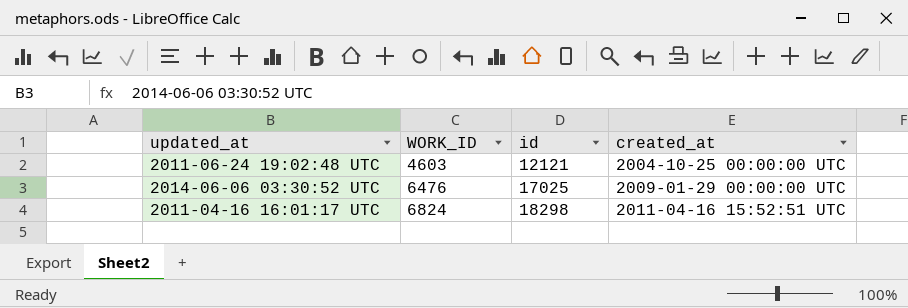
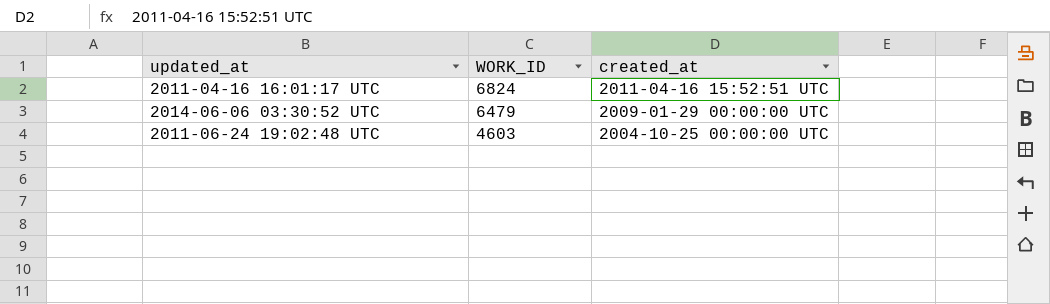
row order: WORK_ID ascending -> WORK_ID descending
column id | position: 3 -> none
2014-06-06 03:30:52 UTC | WORK_ID: 6476 -> 6479

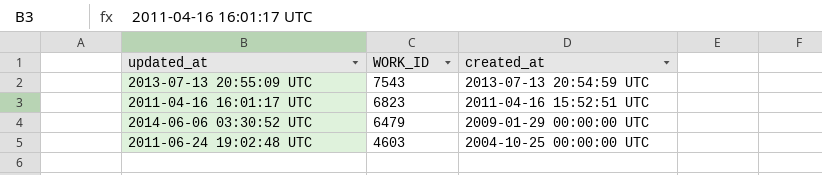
row 2013-07-13 20:55:09 UTC: none -> 7543 | 2013-07-13 20:54:59 UTC
2011-04-16 16:01:17 UTC | WORK_ID: 6824 -> 6823

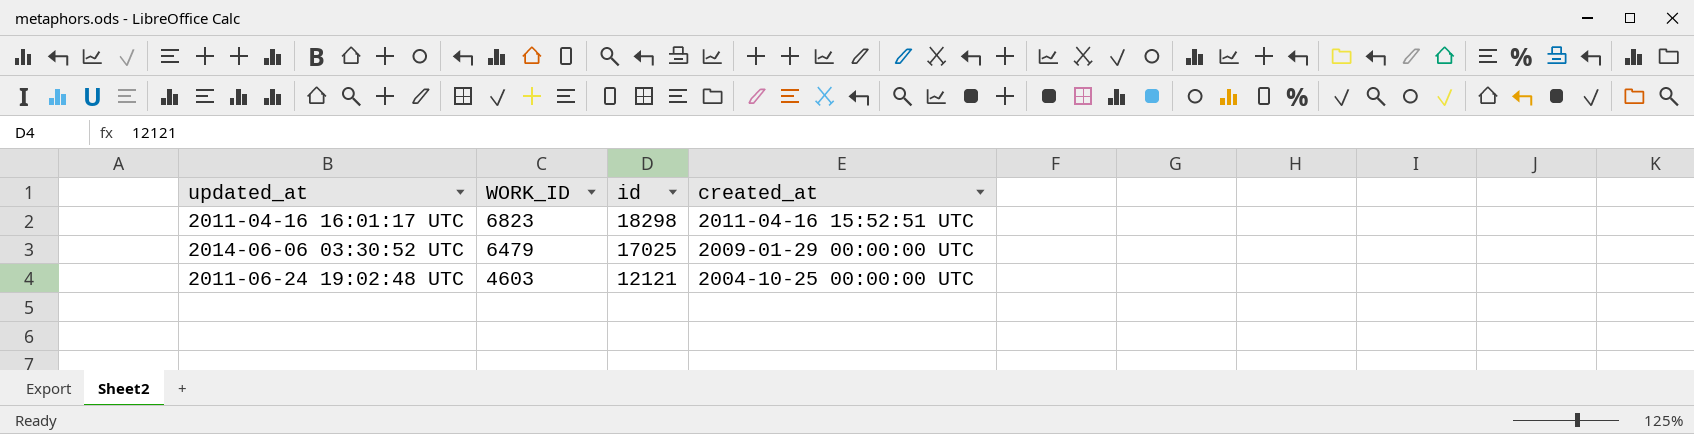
column id | position: none -> 3
row 2013-07-13 20:55:09 UTC: 7543 | 2013-07-13 20:54:59 UTC -> none

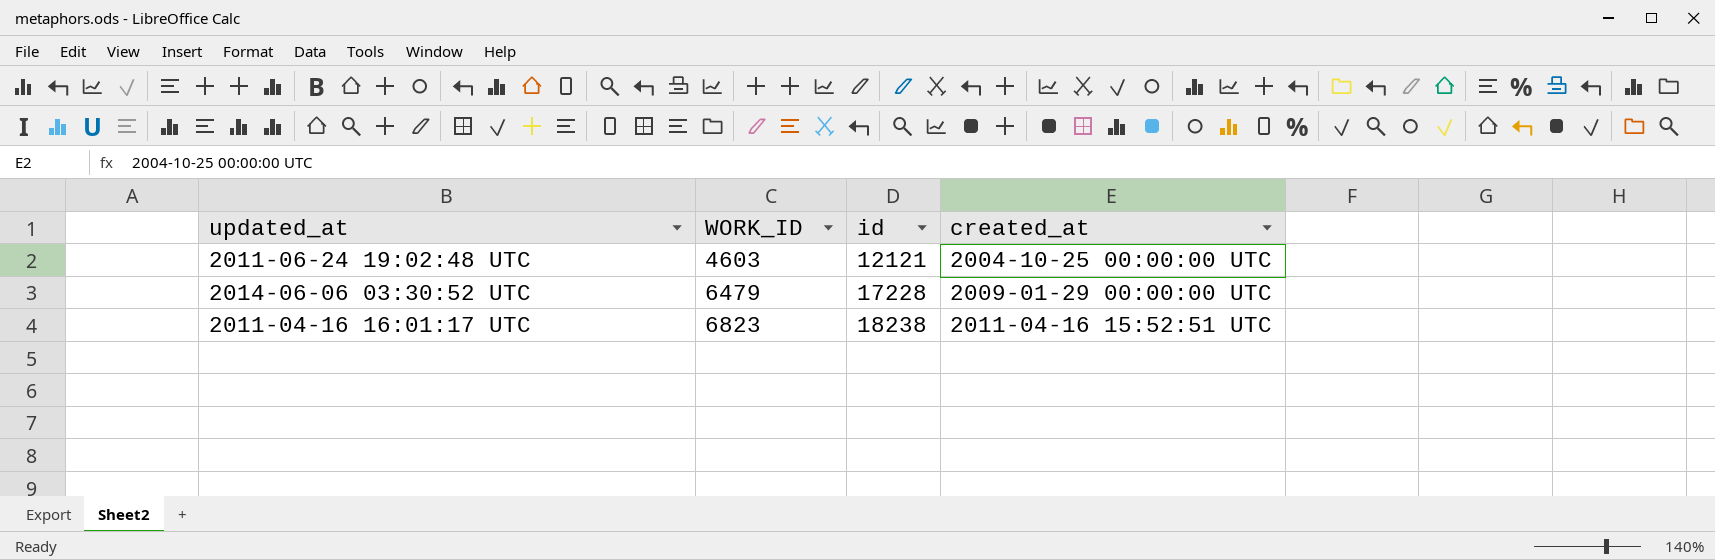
row order: WORK_ID descending -> WORK_ID ascending
2014-06-06 03:30:52 UTC | id: 17025 -> 17228
2011-04-16 16:01:17 UTC | id: 18298 -> 18238

